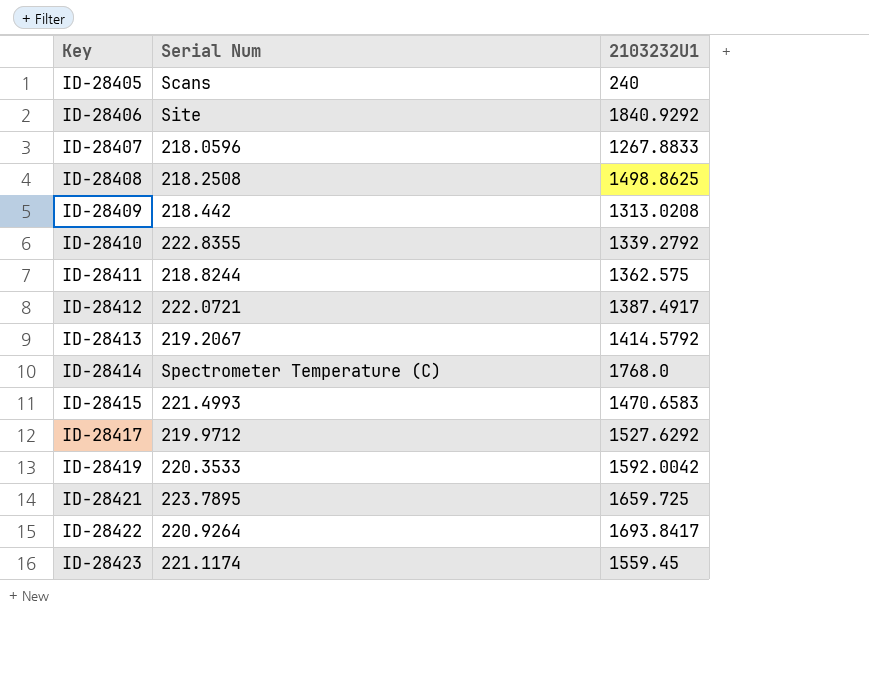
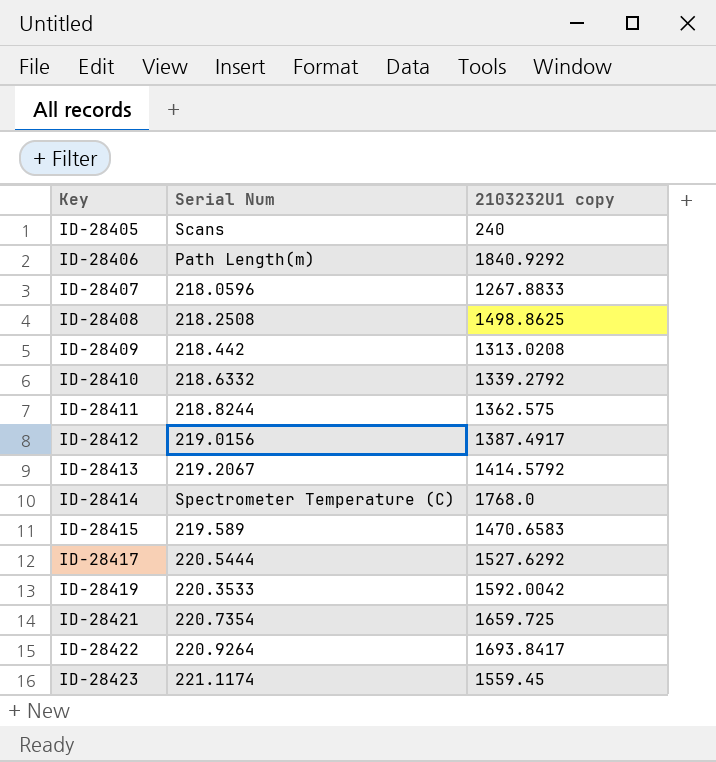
column name: 2103232U1 -> 2103232U1 copy
ID-28406 | Serial Num: Site -> Path Length(m)
ID-28410 | Serial Num: 222.8355 -> 218.6332
ID-28412 | Serial Num: 222.0721 -> 219.0156
ID-28415 | Serial Num: 221.4993 -> 219.589
ID-28417 | Serial Num: 219.9712 -> 220.5444
ID-28421 | Serial Num: 223.7895 -> 220.7354

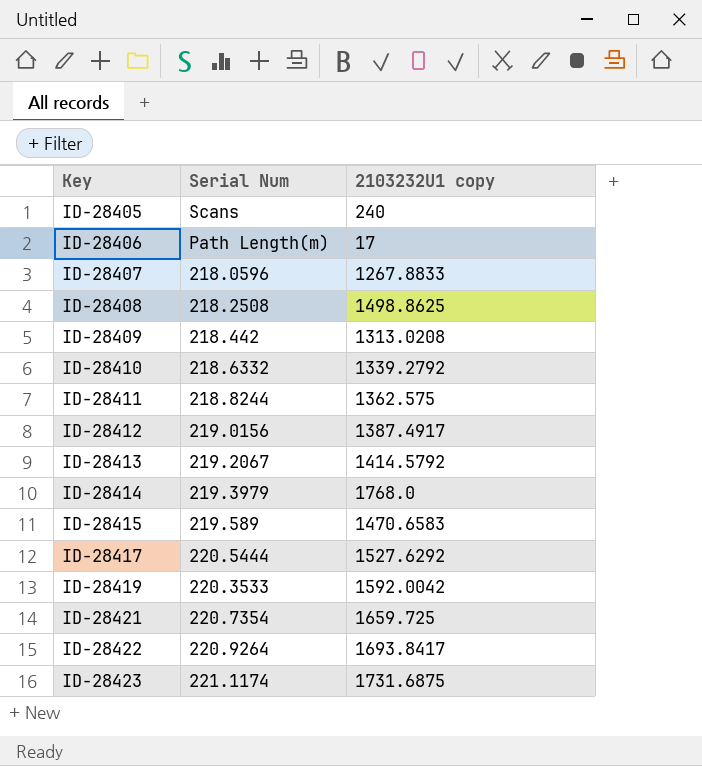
ID-28406 | 2103232U1 copy: 1840.9292 -> 17
ID-28414 | Serial Num: Spectrometer Temperature (C) -> 219.3979
ID-28423 | 2103232U1 copy: 1559.45 -> 1731.6875

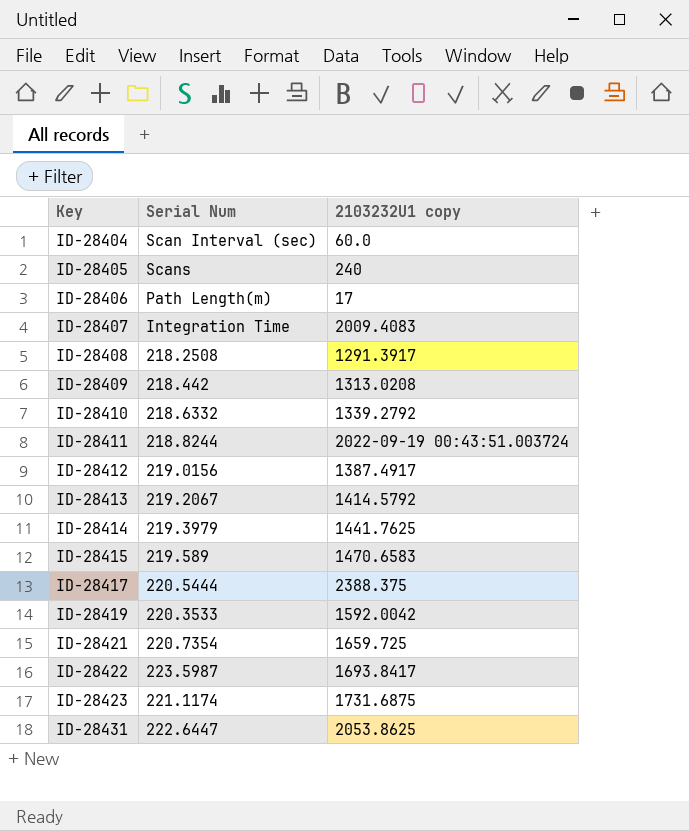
row ID-28404: none -> Scan Interval (sec) | 60.0
ID-28407 | Serial Num: 218.0596 -> Integration Time
ID-28407 | 2103232U1 copy: 1267.8833 -> 2009.4083
ID-28408 | 2103232U1 copy: 1498.8625 -> 1291.3917
ID-28411 | 2103232U1 copy: 1362.575 -> 2022-09-19 00:43:51.003724
ID-28414 | 2103232U1 copy: 1768.0 -> 1441.7625
ID-28417 | 2103232U1 copy: 1527.6292 -> 2388.375
ID-28422 | Serial Num: 220.9264 -> 223.5987
row ID-28431: none -> 222.6447 | 2053.8625

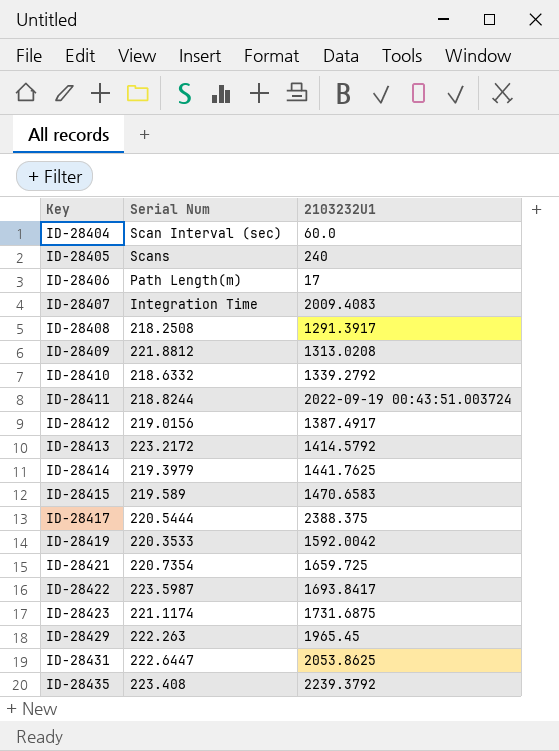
column name: 2103232U1 copy -> 2103232U1
ID-28409 | Serial Num: 218.442 -> 221.8812
ID-28413 | Serial Num: 219.2067 -> 223.2172
row ID-28429: none -> 222.263 | 1965.45
row ID-28435: none -> 223.408 | 2239.3792

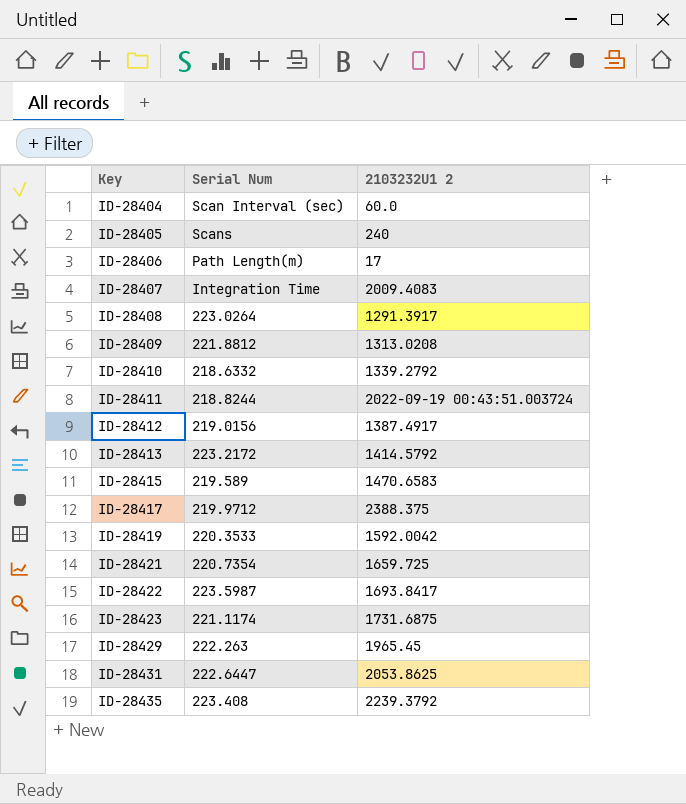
column name: 2103232U1 -> 2103232U1 2
row ID-28414: 219.3979 | 1441.7625 -> none
ID-28408 | Serial Num: 218.2508 -> 223.0264
ID-28417 | Serial Num: 220.5444 -> 219.9712

